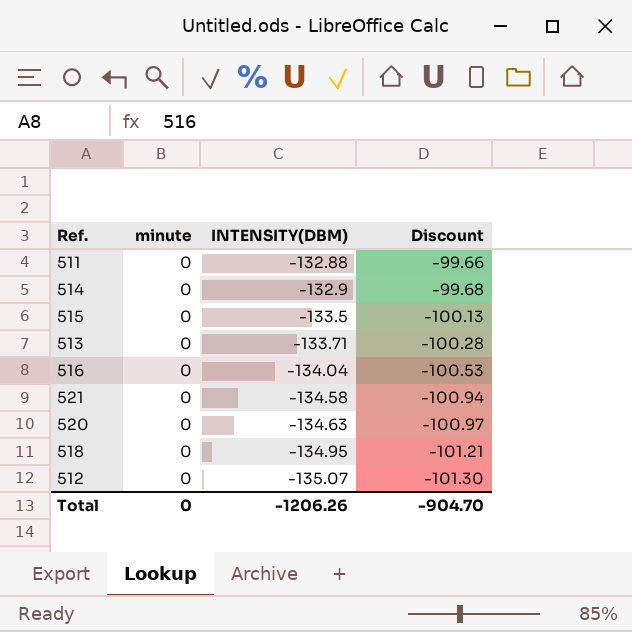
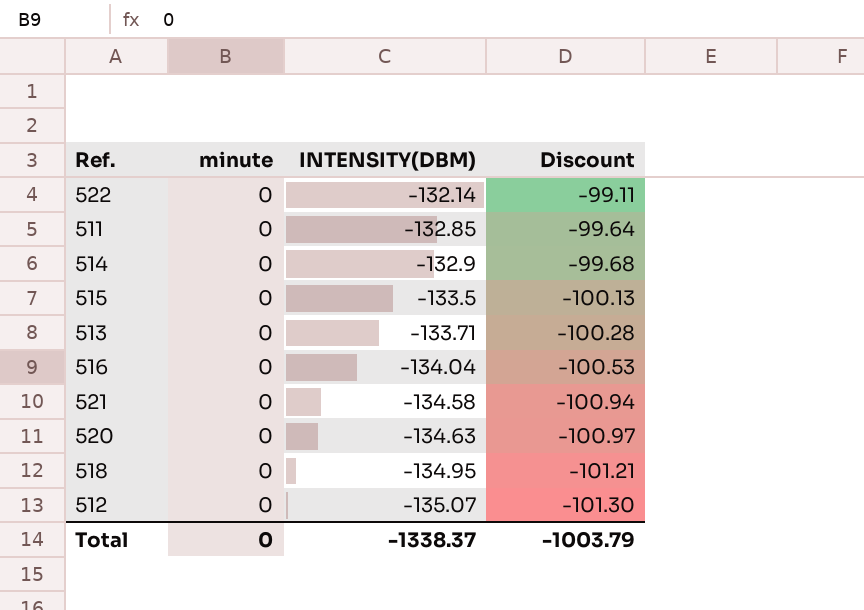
row 522: none -> 0 | -132.14 | -99.11
511 | INTENSITY(DBM): -132.88 -> -132.85
511 | Discount: -99.66 -> -99.64
Total | INTENSITY(DBM): -1206.26 -> -1338.37
Total | Discount: -904.70 -> -1003.79

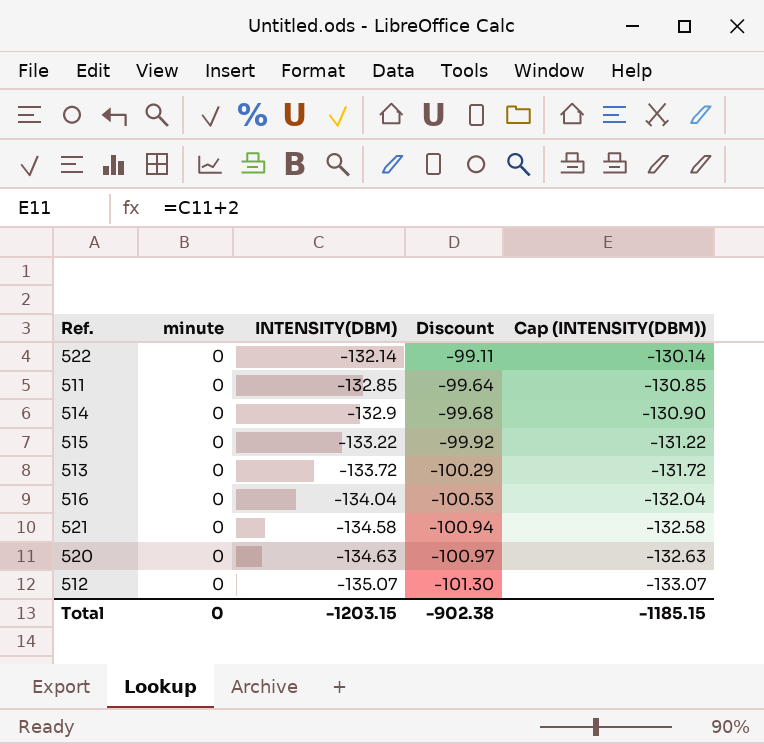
column Cap (INTENSITY(DBM)) | formula: none -> [INTENSITY(DBM)] + 2
row 518: 0 | -134.95 | -101.21 -> none
515 | INTENSITY(DBM): -133.5 -> -133.22
515 | Discount: -100.13 -> -99.92
513 | INTENSITY(DBM): -133.71 -> -133.72
513 | Discount: -100.28 -> -100.29
Total | INTENSITY(DBM): -1338.37 -> -1203.15
Total | Discount: -1003.79 -> -902.38

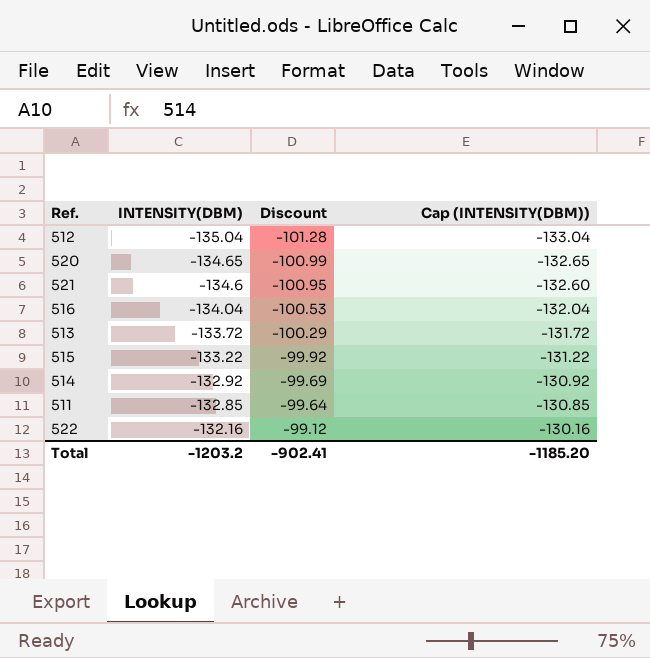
row order: INTENSITY(DBM) descending -> INTENSITY(DBM) ascending
column minute | position: 2 -> none
512 | INTENSITY(DBM): -135.07 -> -135.04
512 | Discount: -101.30 -> -101.28
512 | Cap (INTENSITY(DBM)): -133.07 -> -133.04
520 | INTENSITY(DBM): -134.63 -> -134.65
520 | Discount: -100.97 -> -100.99
520 | Cap (INTENSITY(DBM)): -132.63 -> -132.65
521 | INTENSITY(DBM): -134.58 -> -134.6
521 | Discount: -100.94 -> -100.95
521 | Cap (INTENSITY(DBM)): -132.58 -> -132.60
514 | INTENSITY(DBM): -132.9 -> -132.92
514 | Discount: -99.68 -> -99.69
514 | Cap (INTENSITY(DBM)): -130.90 -> -130.92
522 | INTENSITY(DBM): -132.14 -> -132.16
522 | Discount: -99.11 -> -99.12
522 | Cap (INTENSITY(DBM)): -130.14 -> -130.16
Total | INTENSITY(DBM): -1203.15 -> -1203.2
Total | Discount: -902.38 -> -902.41
Total | Cap (INTENSITY(DBM)): -1185.15 -> -1185.20

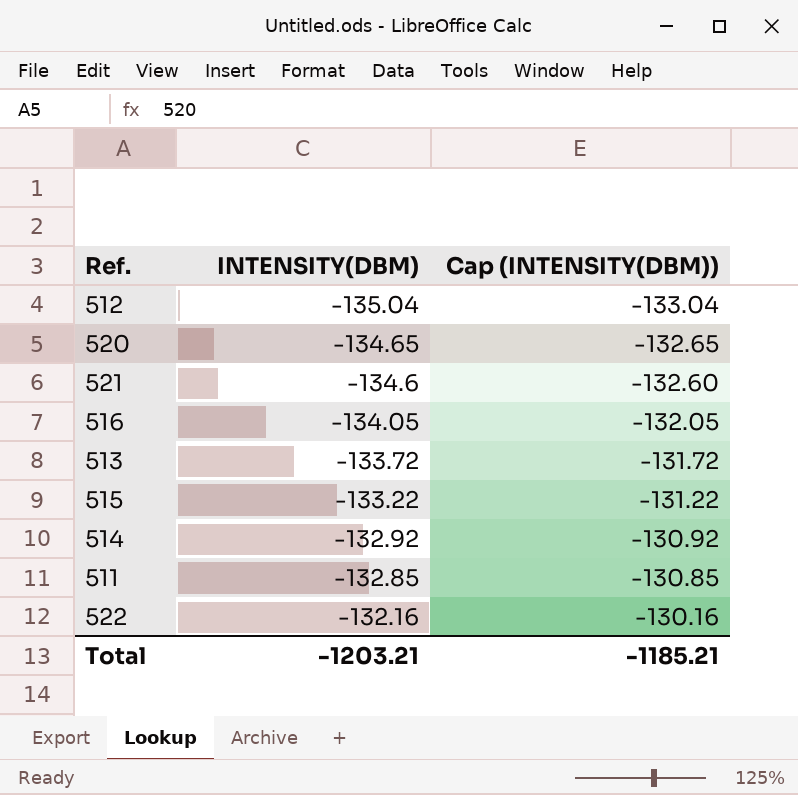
column Discount | formula: [INTENSITY(DBM)] * 0.75 -> none
516 | INTENSITY(DBM): -134.04 -> -134.05
516 | Cap (INTENSITY(DBM)): -132.04 -> -132.05
Total | INTENSITY(DBM): -1203.2 -> -1203.21
Total | Cap (INTENSITY(DBM)): -1185.20 -> -1185.21

